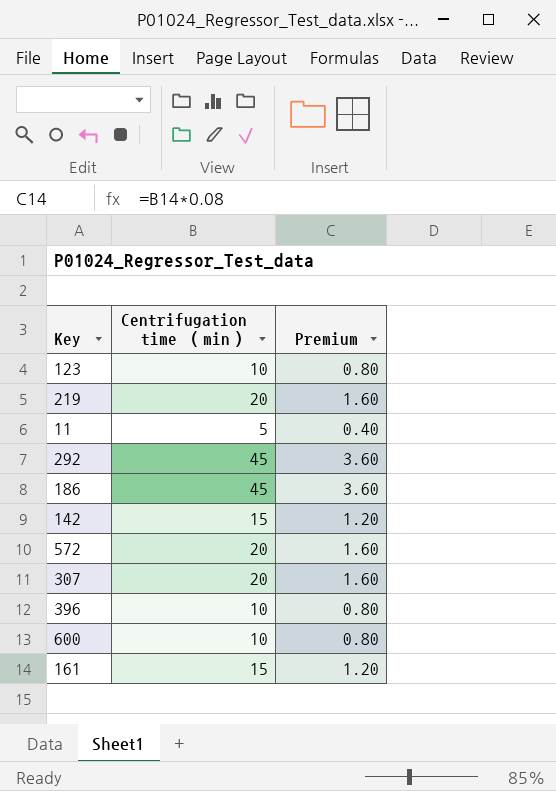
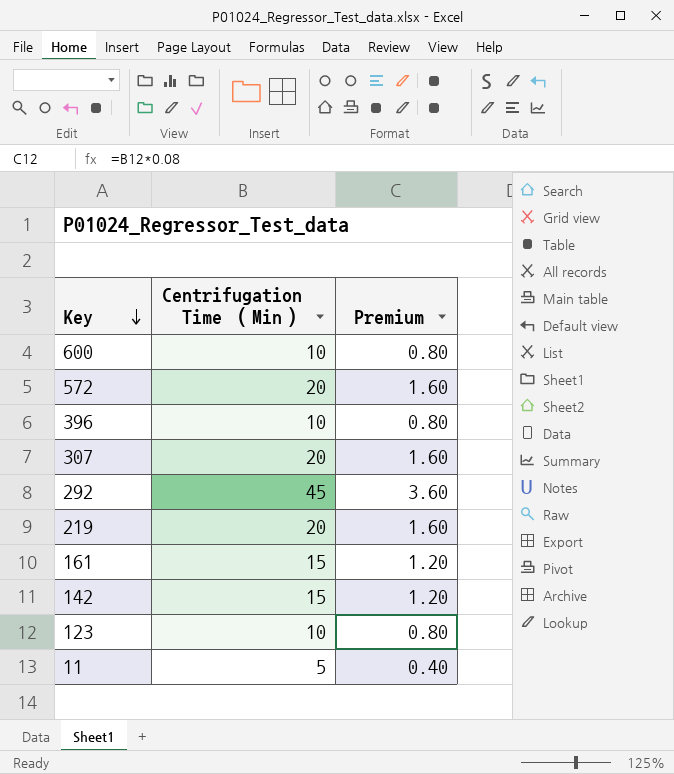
row order: none -> Key descending
column name: Centrifugation time （min） -> Centrifugation Time （Min）
row 186: 45 | 3.60 -> none

